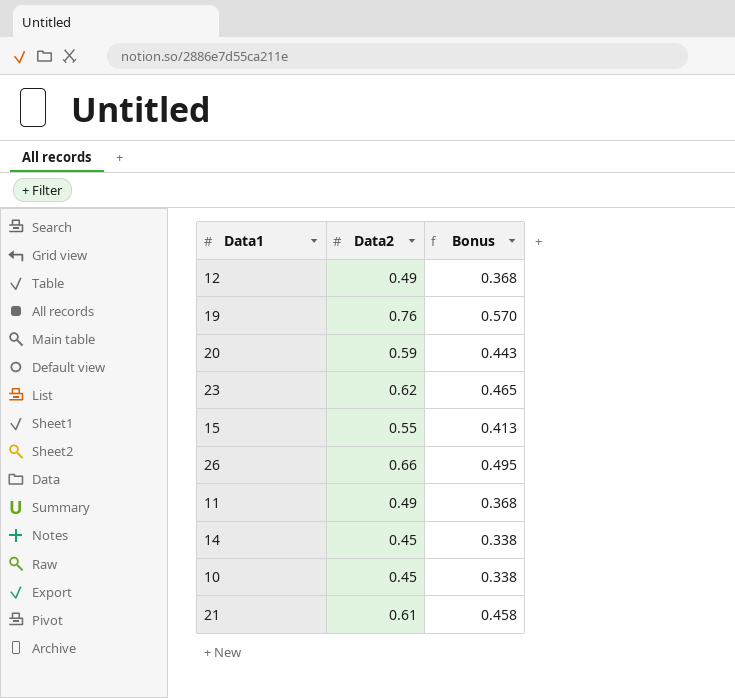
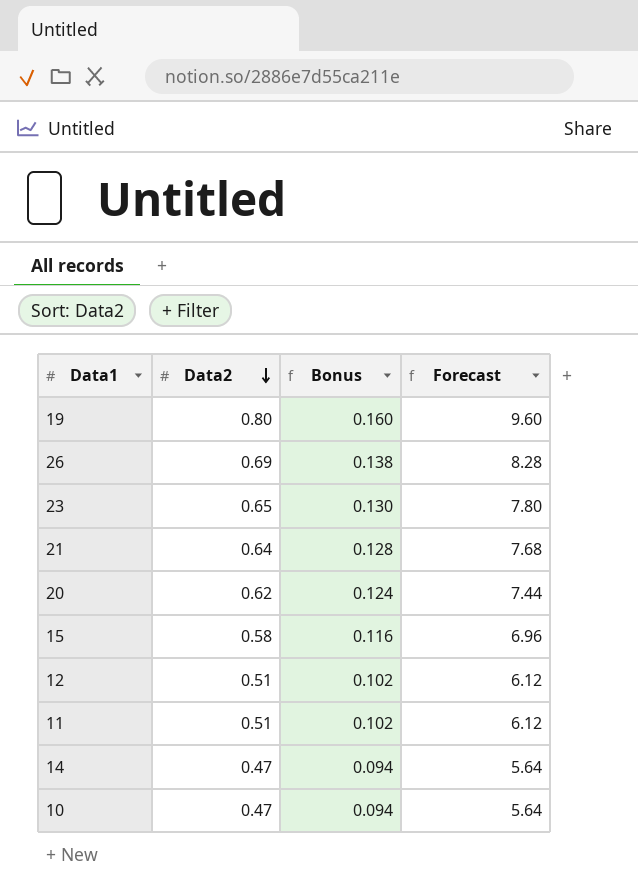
row order: none -> Data2 descending
column Bonus | formula: [Data2] * 0.75 -> [Data2] * 0.2
column Forecast | formula: none -> [Data2] * 12
19 | Data2: 0.76 -> 0.80
26 | Data2: 0.66 -> 0.69
23 | Data2: 0.62 -> 0.65
21 | Data2: 0.61 -> 0.64
20 | Data2: 0.59 -> 0.62
15 | Data2: 0.55 -> 0.58
12 | Data2: 0.49 -> 0.51
11 | Data2: 0.49 -> 0.51
14 | Data2: 0.45 -> 0.47
10 | Data2: 0.45 -> 0.47

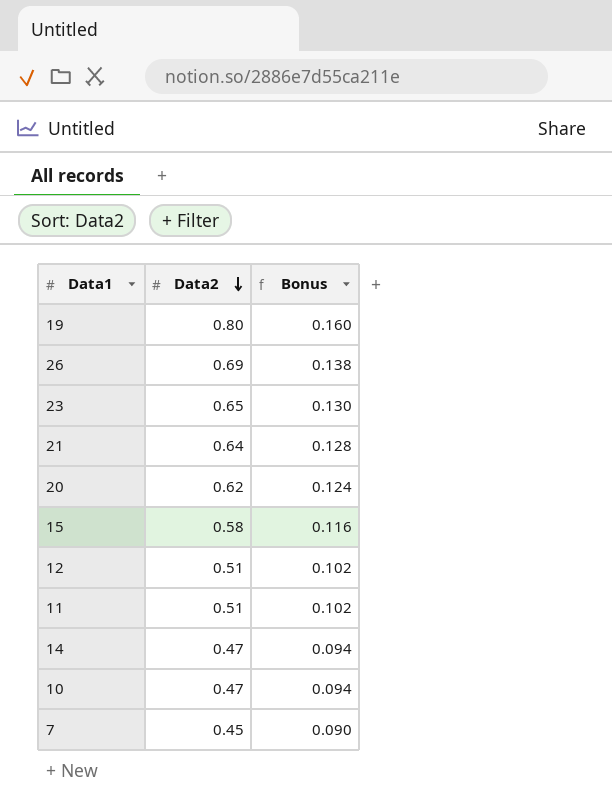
column Forecast | formula: [Data2] * 12 -> none
row 7: none -> 0.45 | 0.090

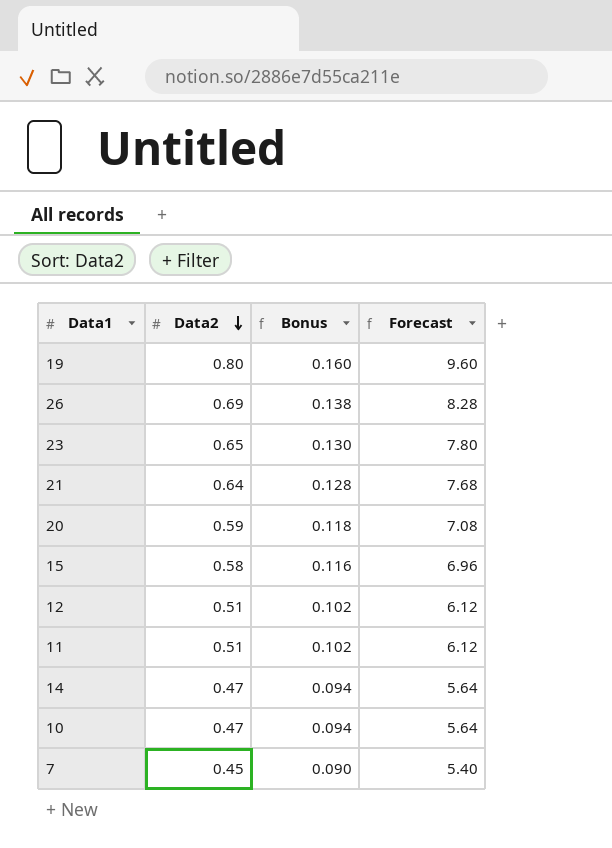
column Forecast | formula: none -> [Data2] * 12
20 | Data2: 0.62 -> 0.59
20 | Bonus: 0.124 -> 0.118

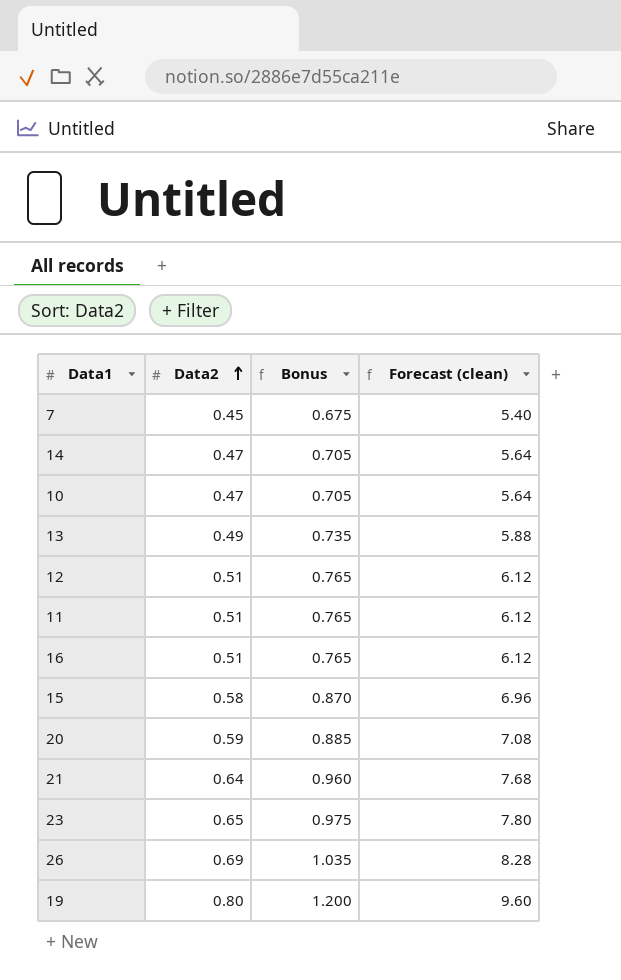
row order: Data2 descending -> Data2 ascending
column Bonus | formula: [Data2] * 0.2 -> [Data2] * 1.5
column name: Forecast -> Forecast (clean)
row 13: none -> 0.49 | 0.735 | 5.88
row 16: none -> 0.51 | 0.765 | 6.12

